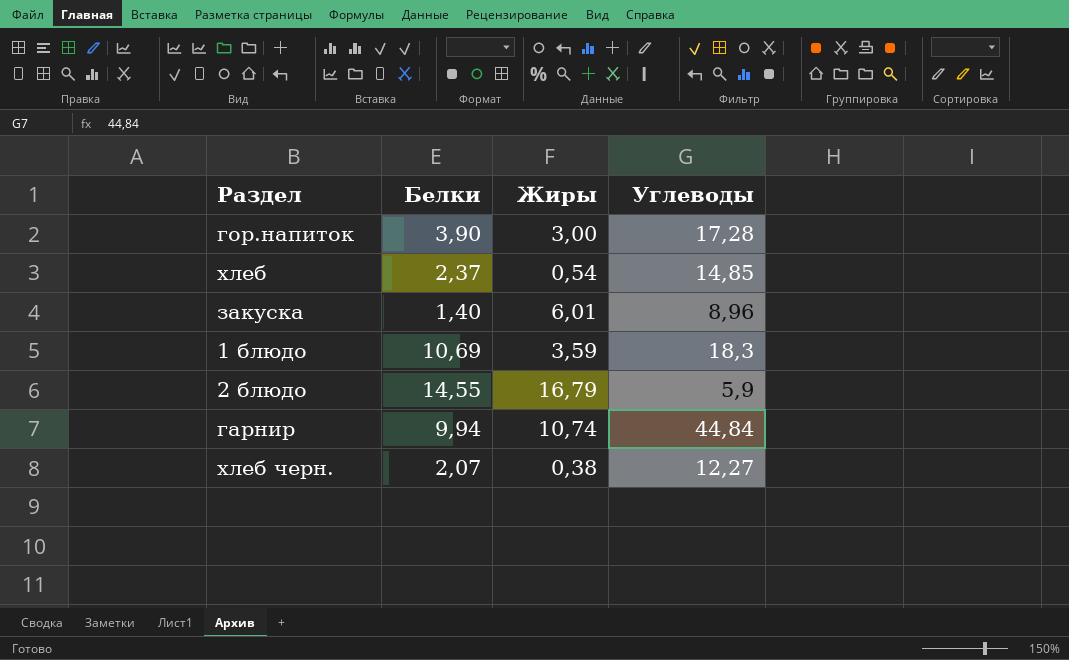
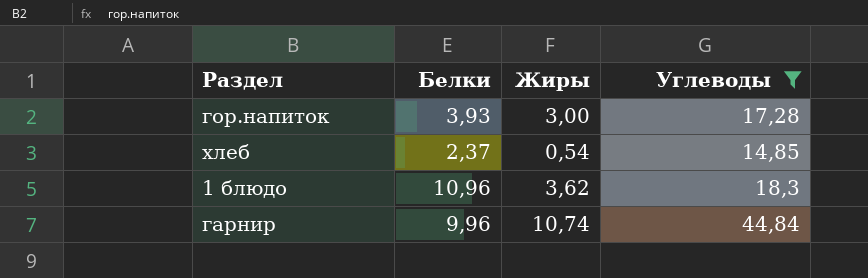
filter: none -> Углеводы >= 14,85
гор.напиток | Белки: 3,90 -> 3,93
1 блюдо | Белки: 10,69 -> 10,96
1 блюдо | Жиры: 3,59 -> 3,62
гарнир | Белки: 9,94 -> 9,96

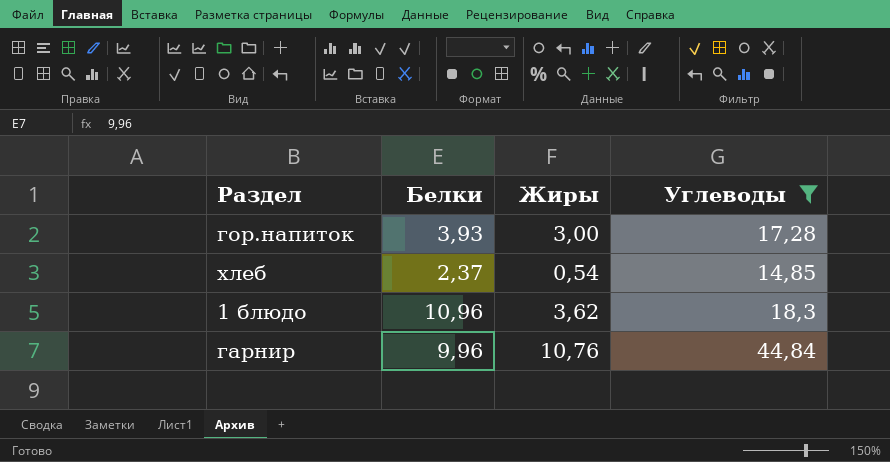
гарнир | Жиры: 10,74 -> 10,76

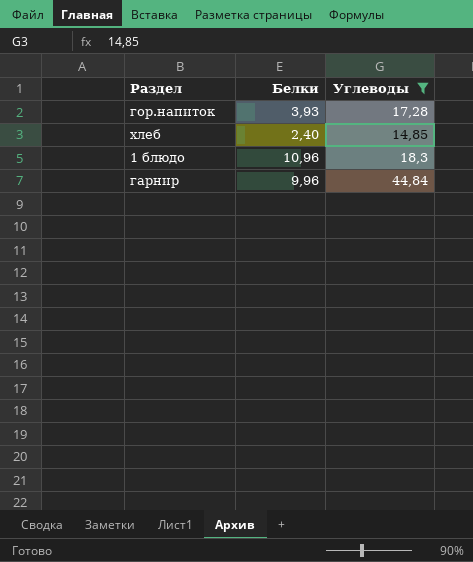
column Жиры | position: 3 -> none
хлеб | Белки: 2,37 -> 2,40

